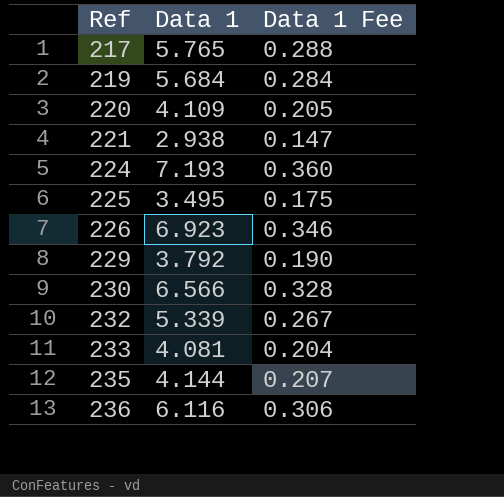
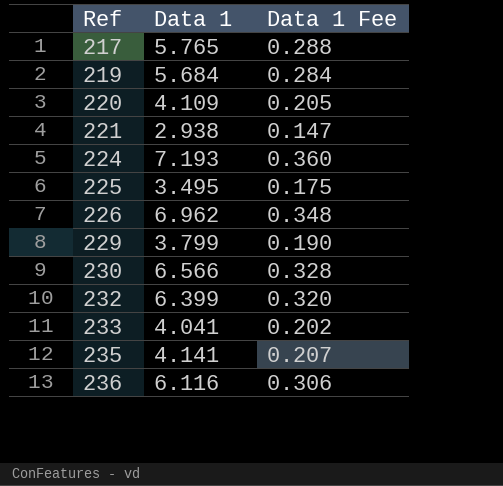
226 | Data 1: 6.923 -> 6.962
226 | Data 1 Fee: 0.346 -> 0.348
229 | Data 1: 3.792 -> 3.799
232 | Data 1: 5.339 -> 6.399
232 | Data 1 Fee: 0.267 -> 0.320
233 | Data 1: 4.081 -> 4.041
233 | Data 1 Fee: 0.204 -> 0.202
235 | Data 1: 4.144 -> 4.141

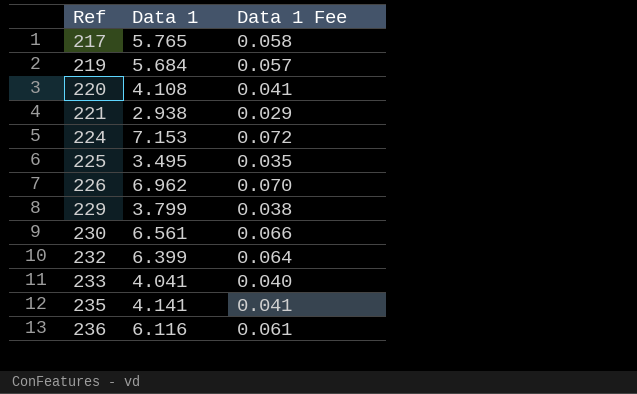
column Data 1 Fee | formula: [Data 1] * 0.05 -> [Data 1] * 0.01
220 | Data 1: 4.109 -> 4.108
224 | Data 1: 7.193 -> 7.153
230 | Data 1: 6.566 -> 6.561

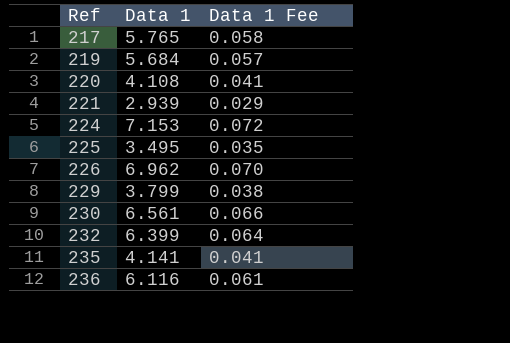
row 233: 4.041 | 0.040 -> none
221 | Data 1: 2.938 -> 2.939

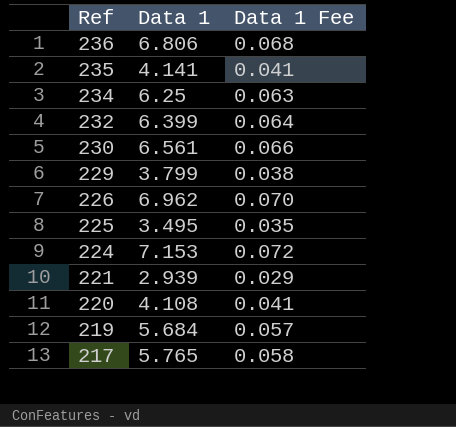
row order: Ref ascending -> Ref descending
236 | Data 1: 6.116 -> 6.806
236 | Data 1 Fee: 0.061 -> 0.068
row 234: none -> 6.25 | 0.063

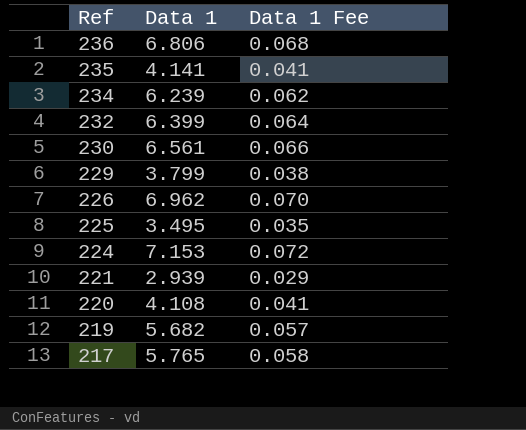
234 | Data 1: 6.25 -> 6.239
234 | Data 1 Fee: 0.063 -> 0.062
219 | Data 1: 5.684 -> 5.682

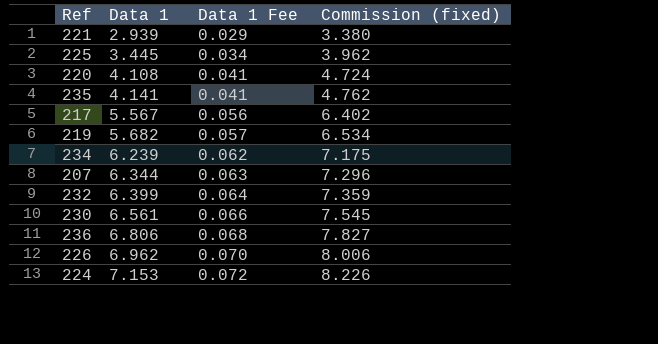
row order: Ref descending -> Data 1 ascending
column Commission (fixed) | formula: none -> [Data 1] * 1.15
row 229: 3.799 | 0.038 -> none
225 | Data 1: 3.495 -> 3.445
225 | Data 1 Fee: 0.035 -> 0.034
217 | Data 1: 5.765 -> 5.567
217 | Data 1 Fee: 0.058 -> 0.056
row 207: none -> 6.344 | 0.063 | 7.296

